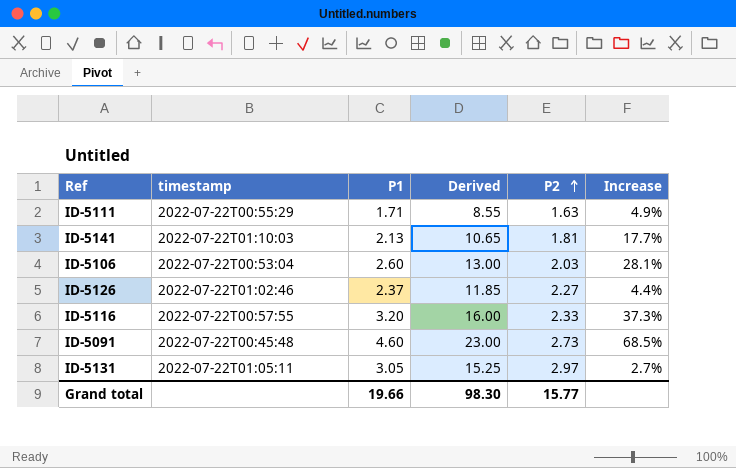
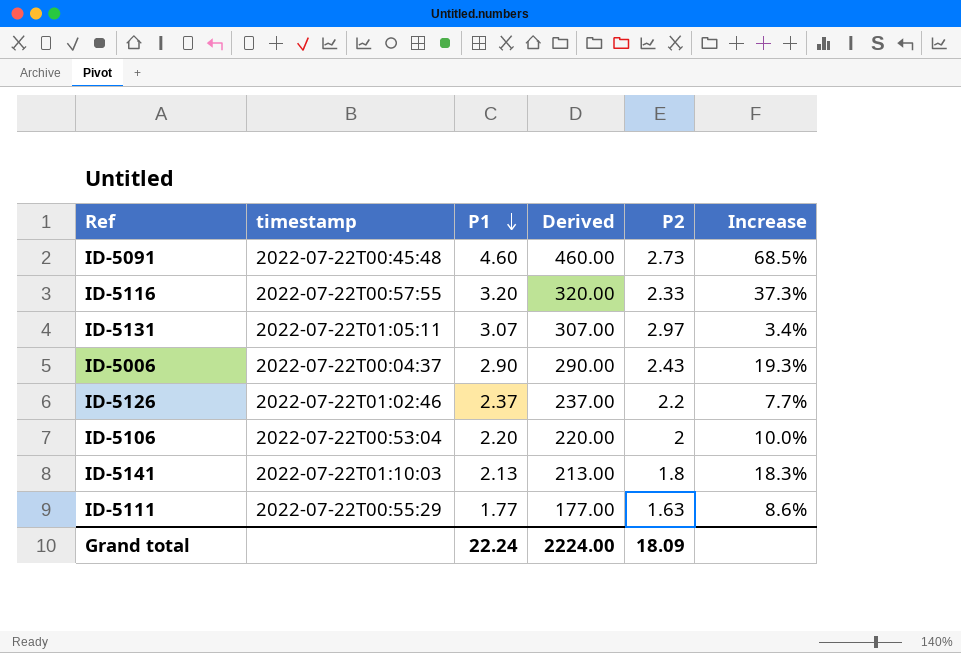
row order: P2 ascending -> P1 descending
column Derived | formula: [P1] * 5 -> [P1] * 100
ID-5131 | P1: 3.05 -> 3.07
ID-5131 | Increase: 2.7% -> 3.4%
row ID-5006: none -> 2022-07-22T00:04:37 | 2.90 | 290.00 | 2.43 | 19.3%
ID-5126 | P2: 2.27 -> 2.2
ID-5126 | Increase: 4.4% -> 7.7%
ID-5106 | P1: 2.60 -> 2.20
ID-5106 | P2: 2.03 -> 2
ID-5106 | Increase: 28.1% -> 10.0%
ID-5141 | P2: 1.81 -> 1.8
ID-5141 | Increase: 17.7% -> 18.3%
ID-5111 | P1: 1.71 -> 1.77
ID-5111 | Increase: 4.9% -> 8.6%
Grand total | P1: 19.66 -> 22.24
Grand total | Derived: 98.30 -> 2224.00
Grand total | P2: 15.77 -> 18.09

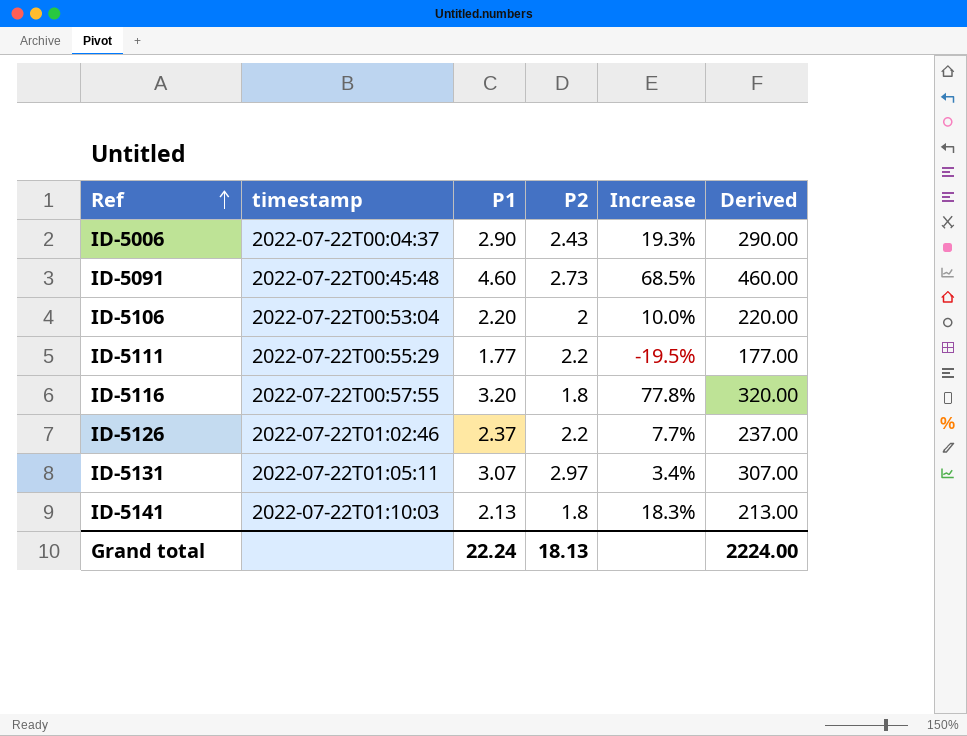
row order: P1 descending -> Ref ascending
column Derived | position: 4 -> 6
ID-5111 | P2: 1.63 -> 2.2
ID-5111 | Increase: 8.6% -> -19.5%
ID-5116 | P2: 2.33 -> 1.8
ID-5116 | Increase: 37.3% -> 77.8%
Grand total | P2: 18.09 -> 18.13

